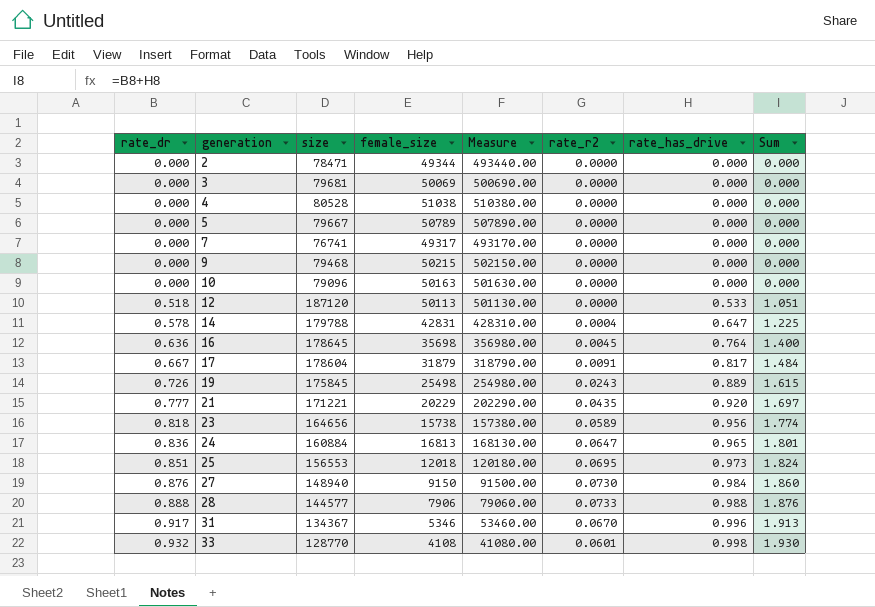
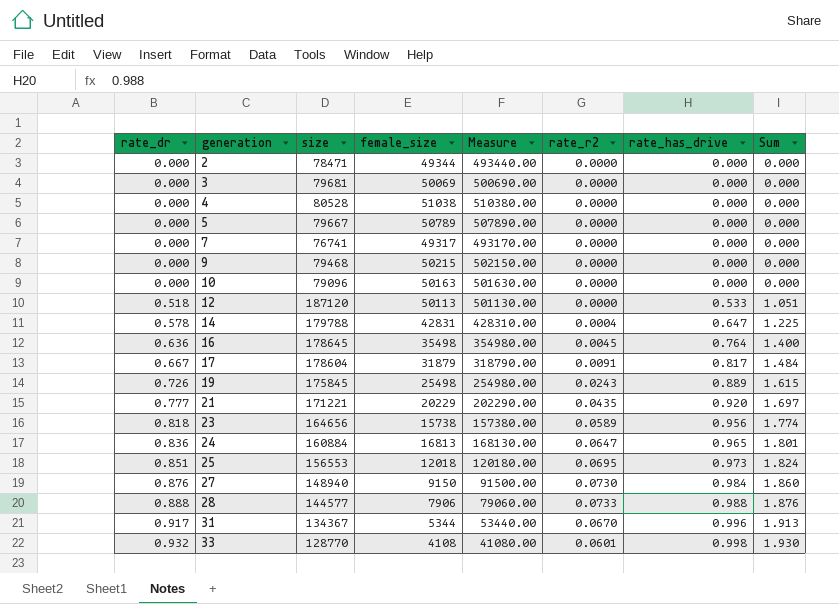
16 | female_size: 35698 -> 35498
16 | Measure: 356980.00 -> 354980.00
31 | female_size: 5346 -> 5344
31 | Measure: 53460.00 -> 53440.00

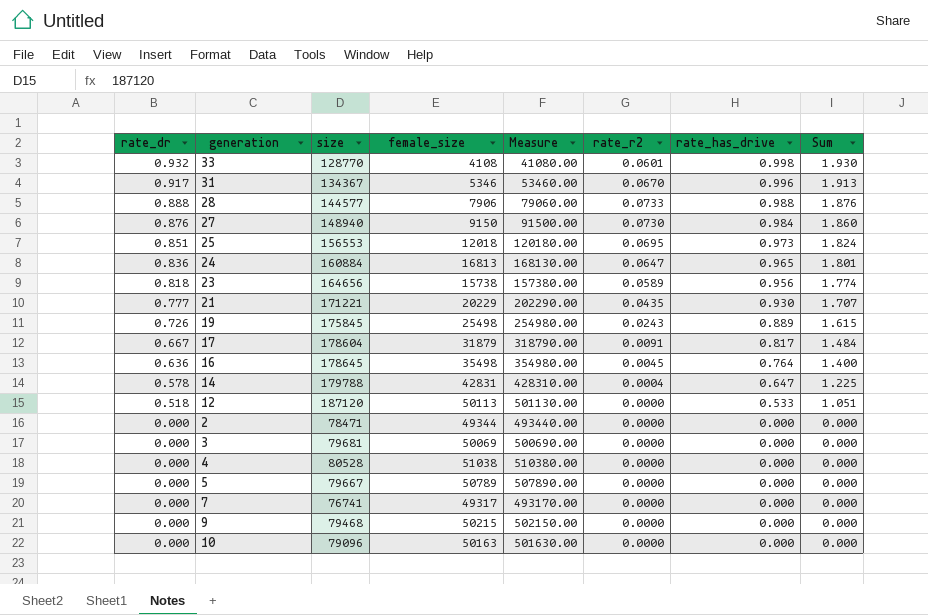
row order: rate_dr ascending -> rate_dr descending
31 | female_size: 5344 -> 5346
31 | Measure: 53440.00 -> 53460.00
21 | rate_has_drive: 0.920 -> 0.930
21 | Sum: 1.697 -> 1.707

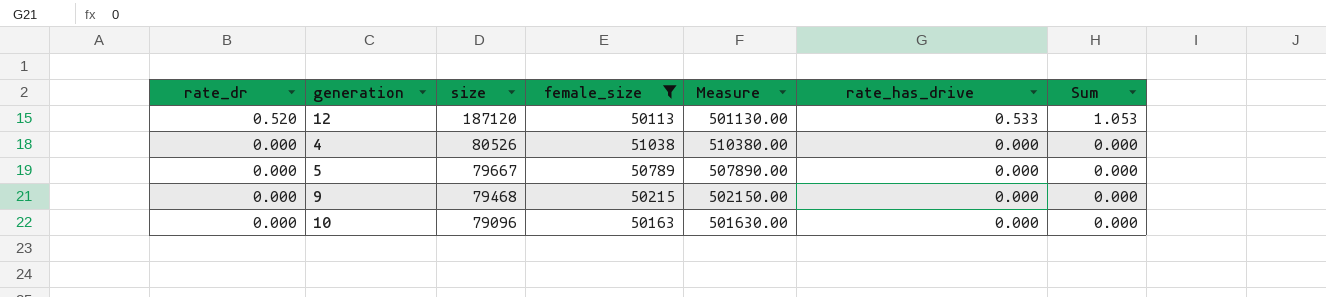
filter: none -> female_size >= 50113
column rate_r2 | position: 6 -> none
12 | rate_dr: 0.518 -> 0.520
12 | Sum: 1.051 -> 1.053
4 | size: 80528 -> 80526

